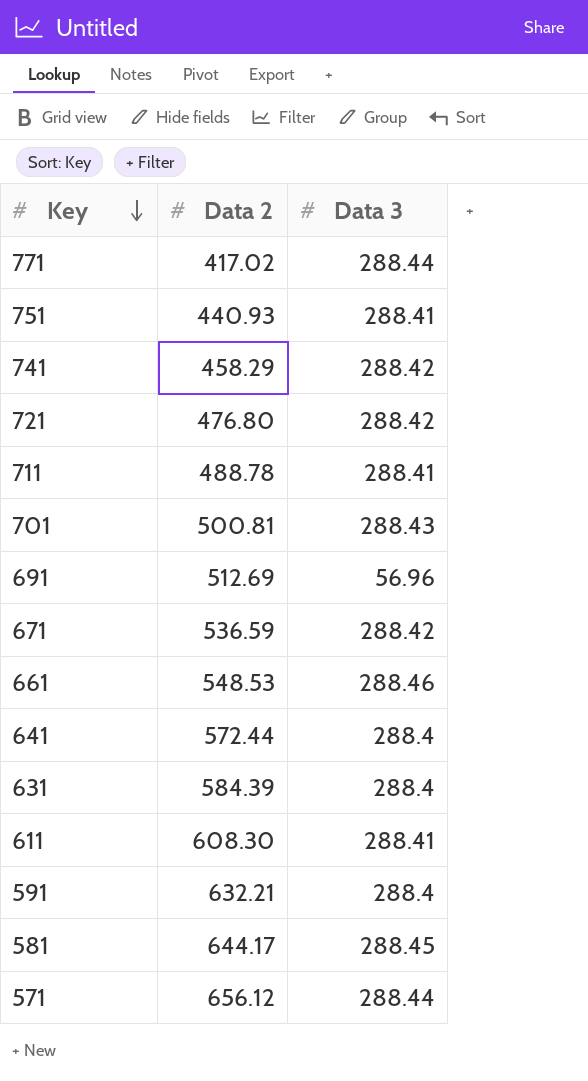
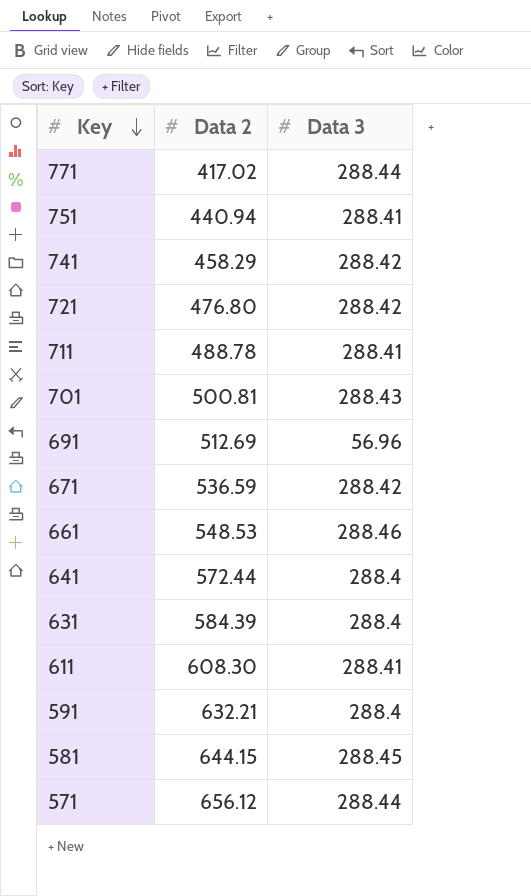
751 | Data 2: 440.93 -> 440.94
581 | Data 2: 644.17 -> 644.15

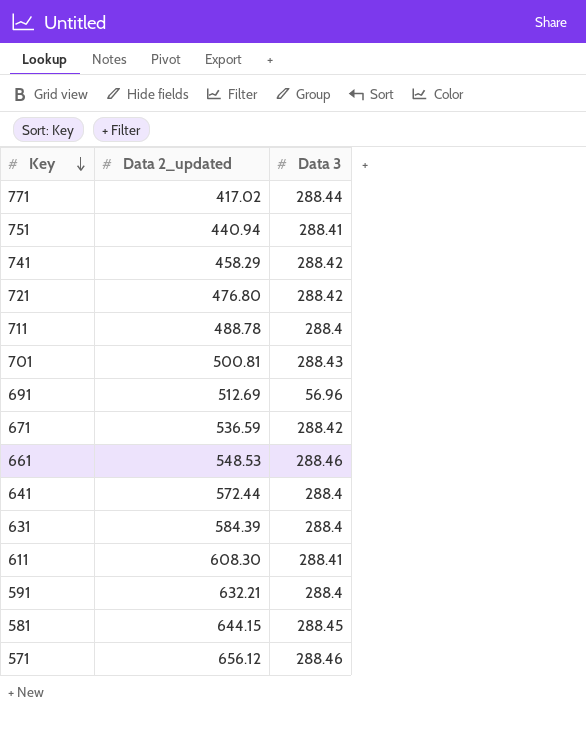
column name: Data 2 -> Data 2_updated
711 | Data 3: 288.41 -> 288.4
571 | Data 3: 288.44 -> 288.46

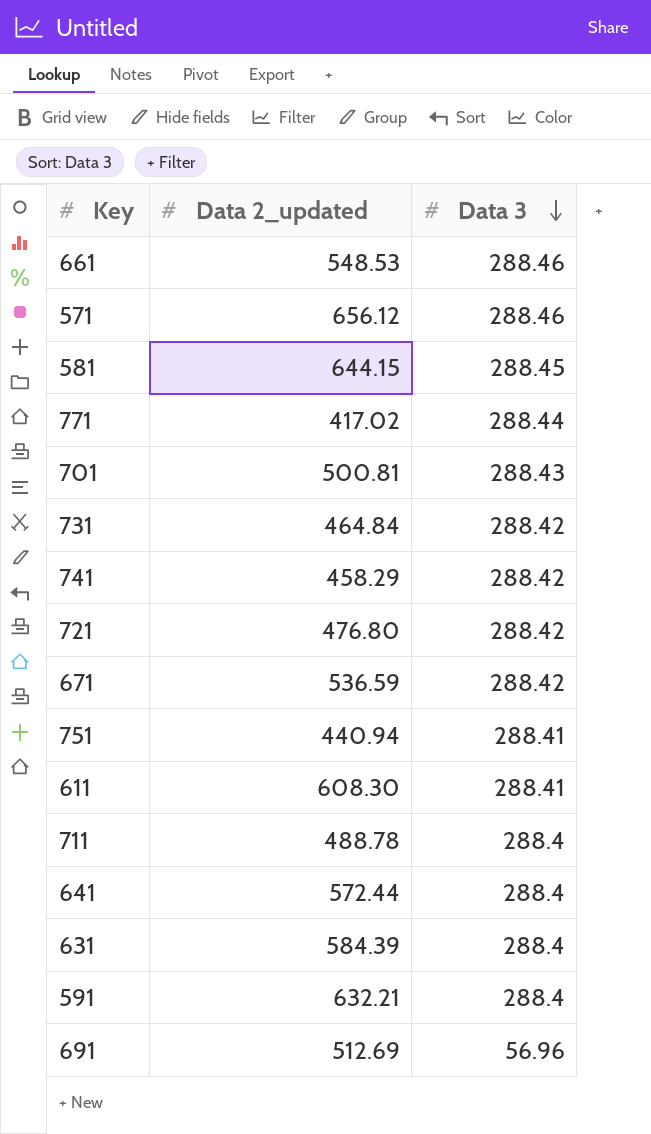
row order: Key descending -> Data 3 descending
row 731: none -> 464.84 | 288.42

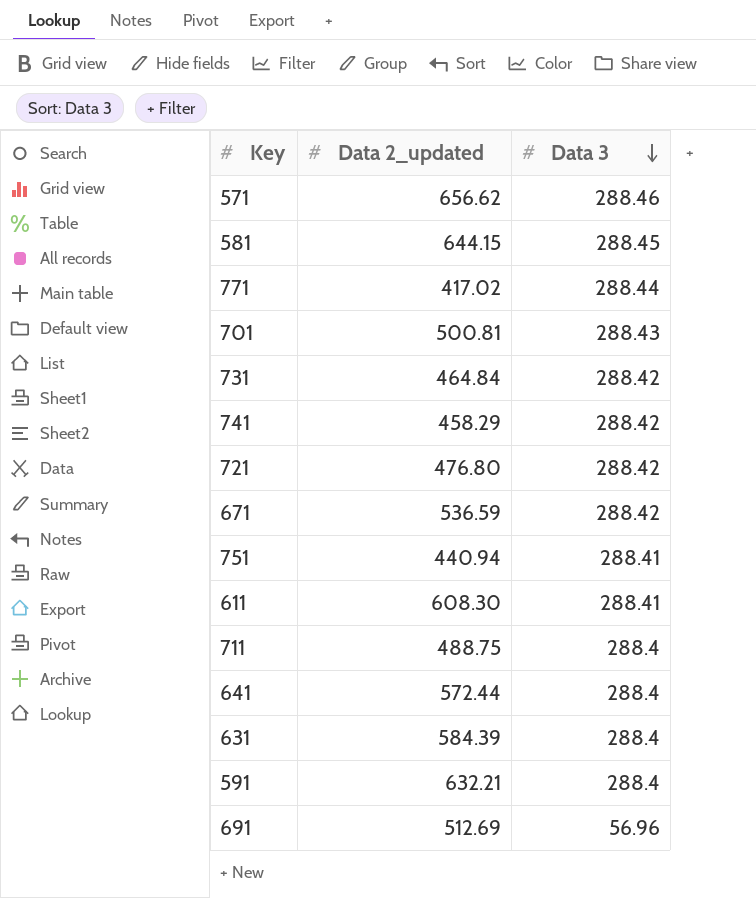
row 661: 548.53 | 288.46 -> none
571 | Data 2_updated: 656.12 -> 656.62
711 | Data 2_updated: 488.78 -> 488.75

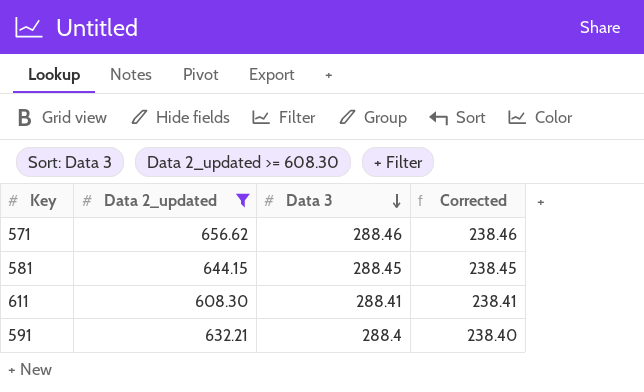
filter: none -> Data 2_updated >= 608.30
column Corrected | formula: none -> [Data 3] - 50

